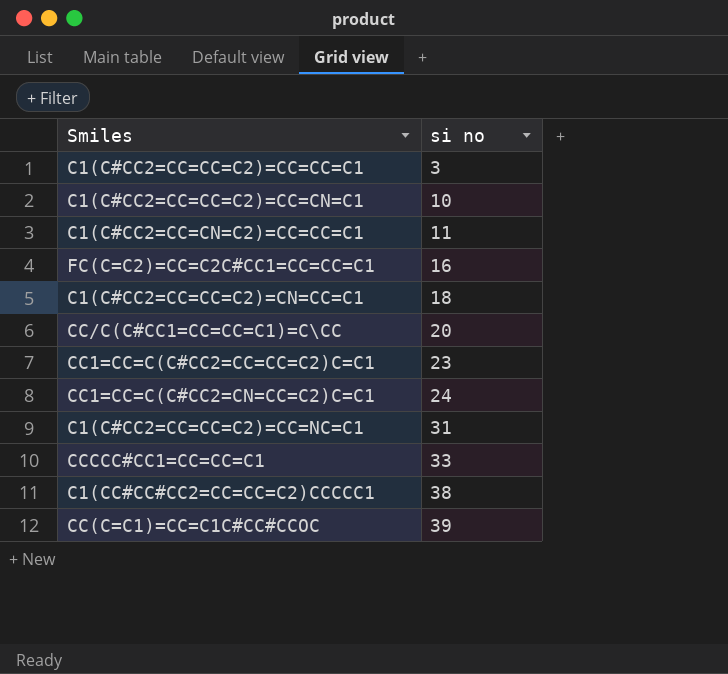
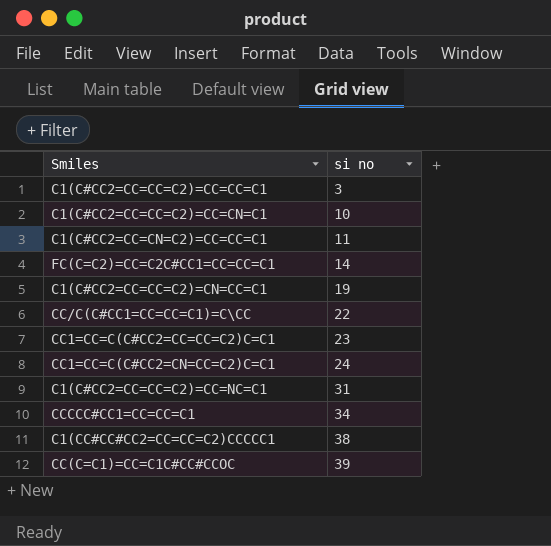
FC(C=C2)=CC=C2C#CC1=CC=CC=C1 | si no: 16 -> 14
C1(C#CC2=CC=CC=C2)=CN=CC=C1 | si no: 18 -> 19
CC/C(C#CC1=CC=CC=C1)=C\CC | si no: 20 -> 22
CCCCC#CC1=CC=CC=C1 | si no: 33 -> 34

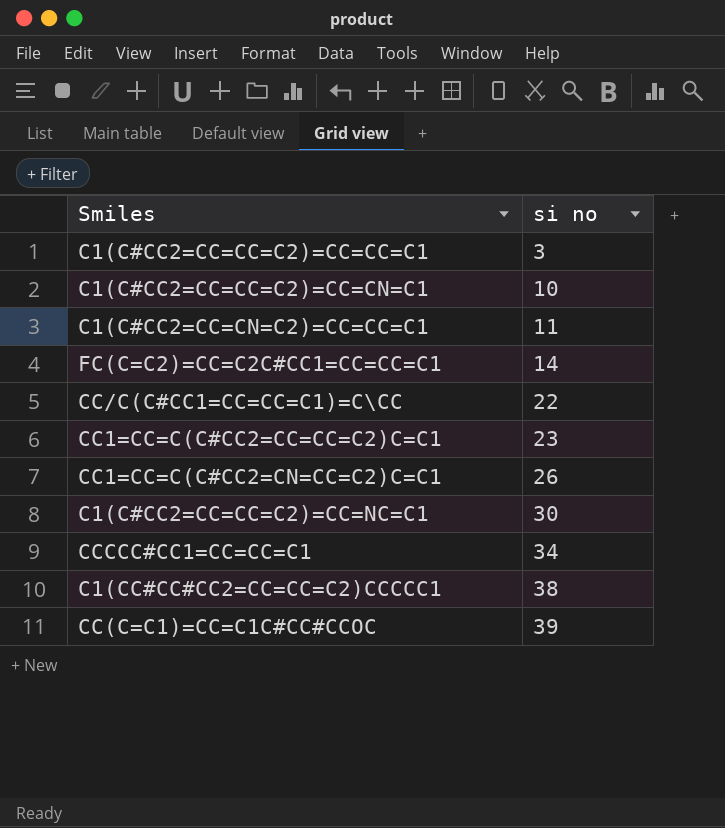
row C1(C#CC2=CC=CC=C2)=CN=CC=C1: 19 -> none
CC1=CC=C(C#CC2=CN=CC=C2)C=C1 | si no: 24 -> 26
C1(C#CC2=CC=CC=C2)=CC=NC=C1 | si no: 31 -> 30

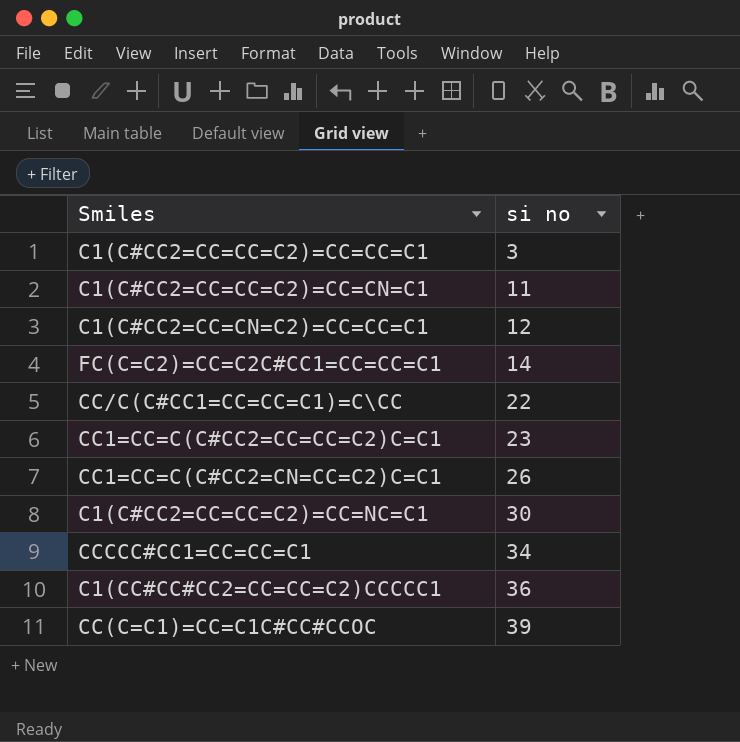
C1(C#CC2=CC=CC=C2)=CC=CN=C1 | si no: 10 -> 11
C1(C#CC2=CC=CN=C2)=CC=CC=C1 | si no: 11 -> 12
C1(CC#CC#CC2=CC=CC=C2)CCCCC1 | si no: 38 -> 36

